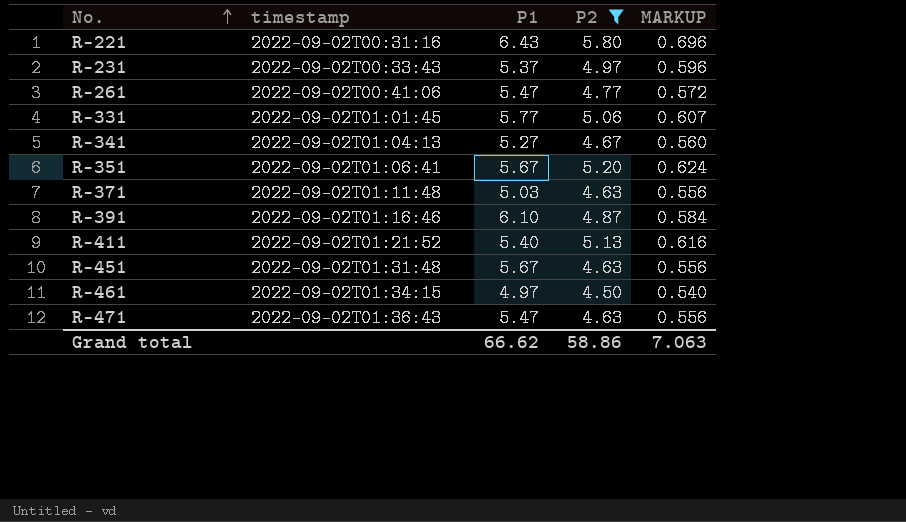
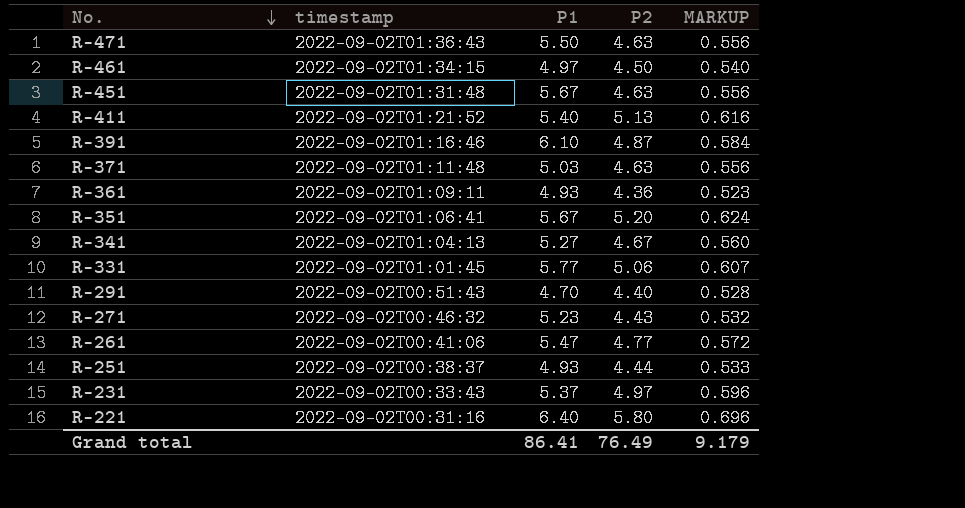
filter: P2 >= 4.50 -> none
row order: No. ascending -> No. descending
R-471 | P1: 5.47 -> 5.50
R-221 | P1: 6.43 -> 6.40
Grand total | P1: 66.62 -> 86.41
Grand total | P2: 58.86 -> 76.49
Grand total | MARKUP: 7.063 -> 9.179

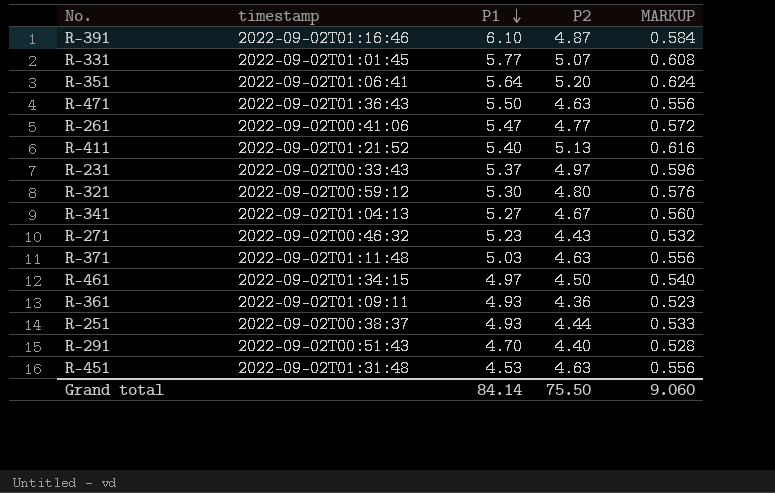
row order: No. descending -> P1 descending
row R-221: 2022-09-02T00:31:16 | 6.40 | 5.80 | 0.696 -> none
R-331 | P2: 5.06 -> 5.07
R-331 | MARKUP: 0.607 -> 0.608
R-351 | P1: 5.67 -> 5.64
row R-321: none -> 2022-09-02T00:59:12 | 5.30 | 4.80 | 0.576
R-451 | P1: 5.67 -> 4.53
Grand total | P1: 86.41 -> 84.14
Grand total | P2: 76.49 -> 75.50
Grand total | MARKUP: 9.179 -> 9.060

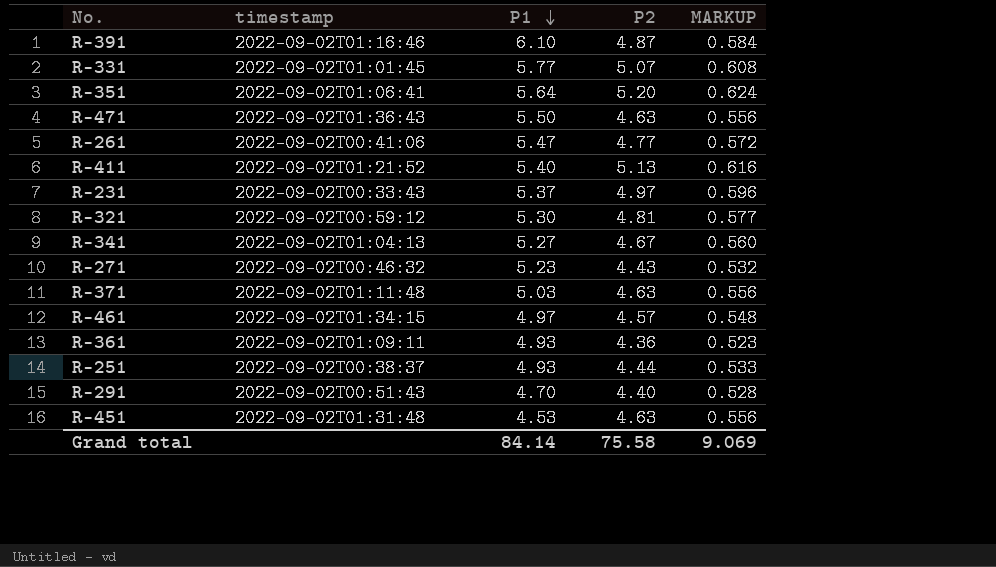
R-321 | P2: 4.80 -> 4.81
R-321 | MARKUP: 0.576 -> 0.577
R-461 | P2: 4.50 -> 4.57
R-461 | MARKUP: 0.540 -> 0.548
Grand total | P2: 75.50 -> 75.58
Grand total | MARKUP: 9.060 -> 9.069

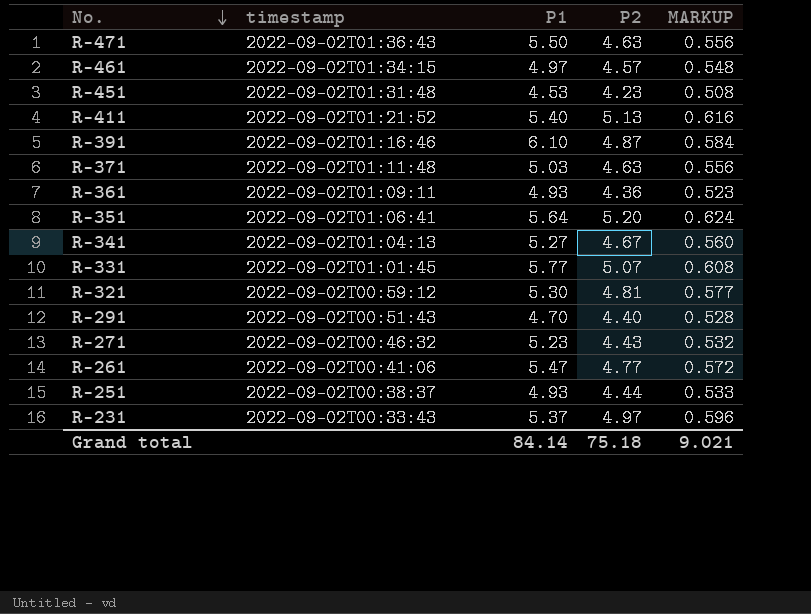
row order: P1 descending -> No. descending
R-451 | P2: 4.63 -> 4.23
R-451 | MARKUP: 0.556 -> 0.508
Grand total | P2: 75.58 -> 75.18
Grand total | MARKUP: 9.069 -> 9.021

